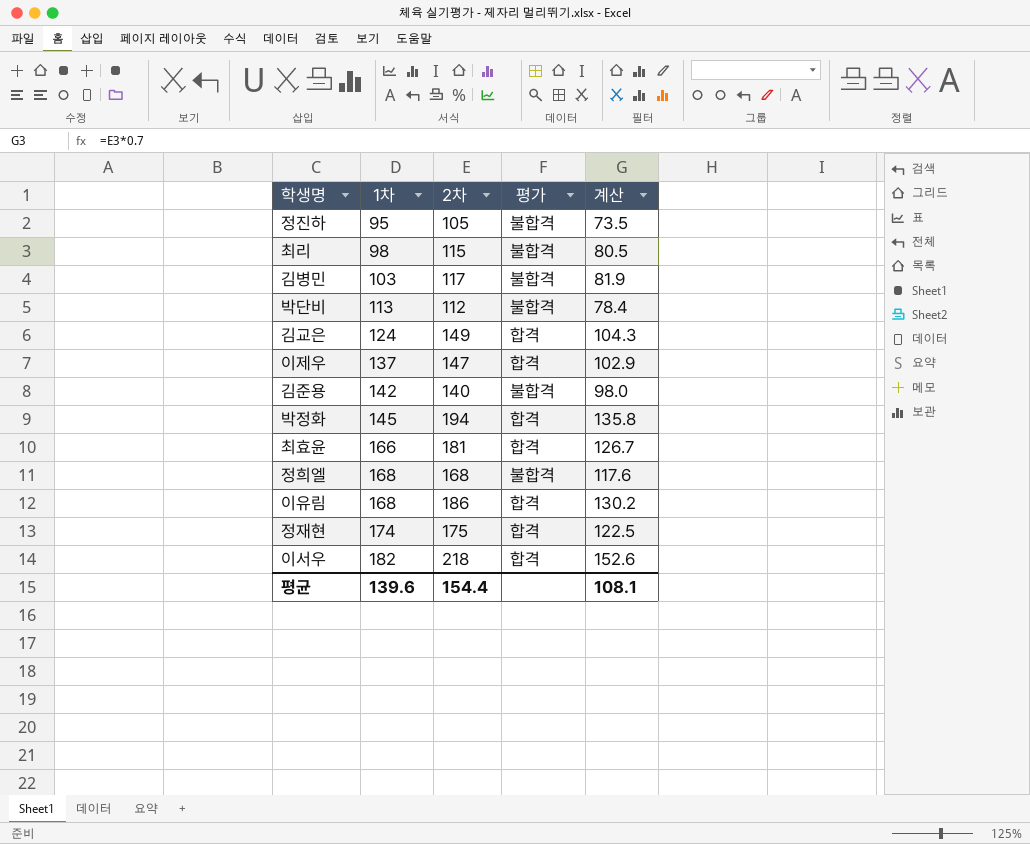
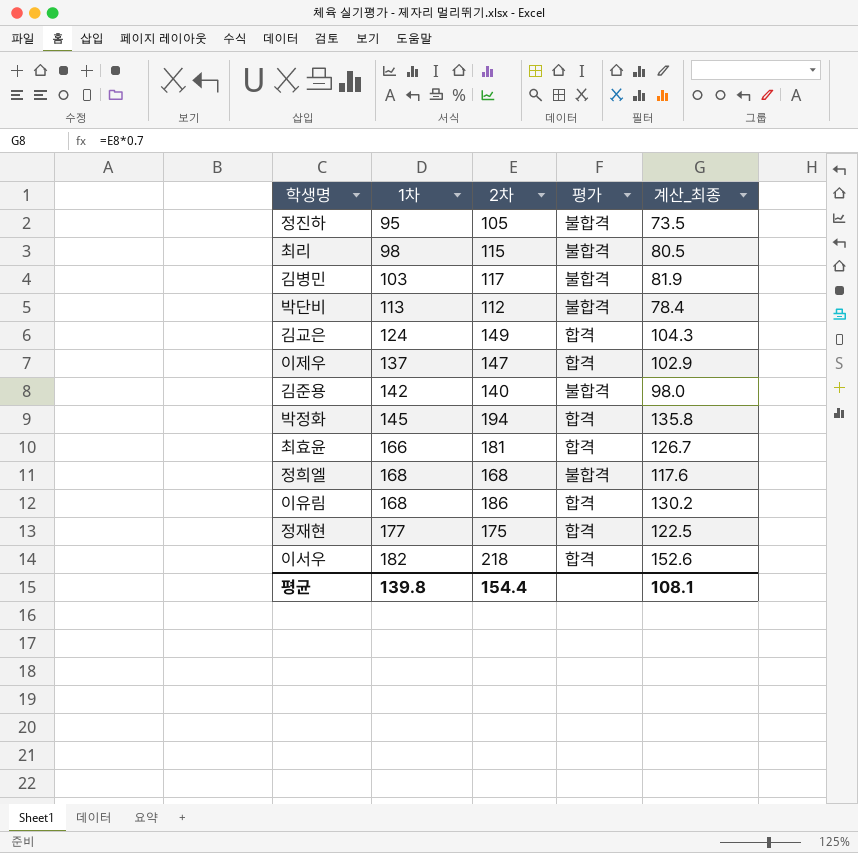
column name: 계산 -> 계산_최종
정재현 | 1차: 174 -> 177
평균 | 1차: 139.6 -> 139.8

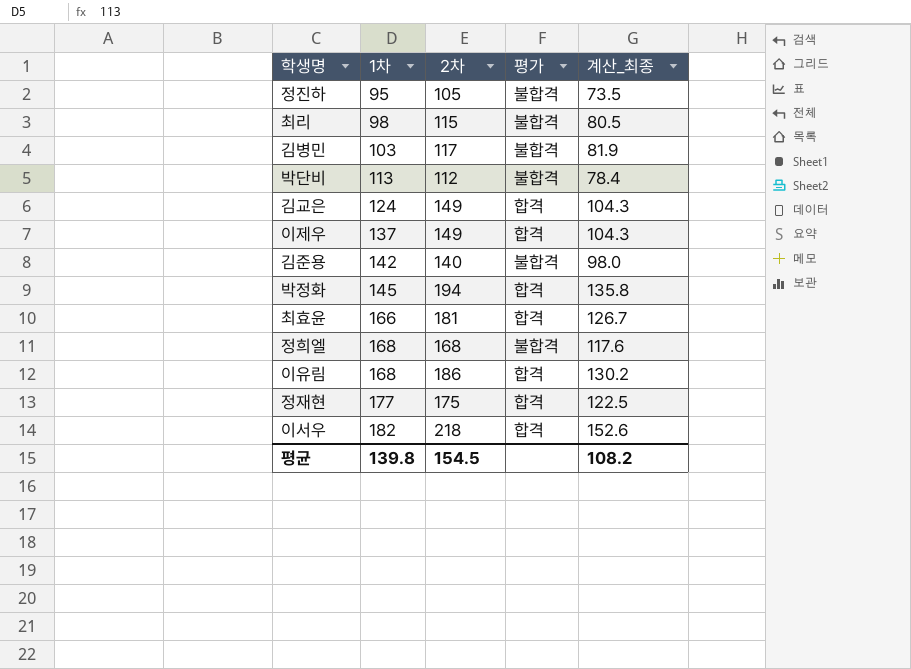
이제우 | 2차: 147 -> 149
이제우 | 계산_최종: 102.9 -> 104.3
평균 | 2차: 154.4 -> 154.5
평균 | 계산_최종: 108.1 -> 108.2

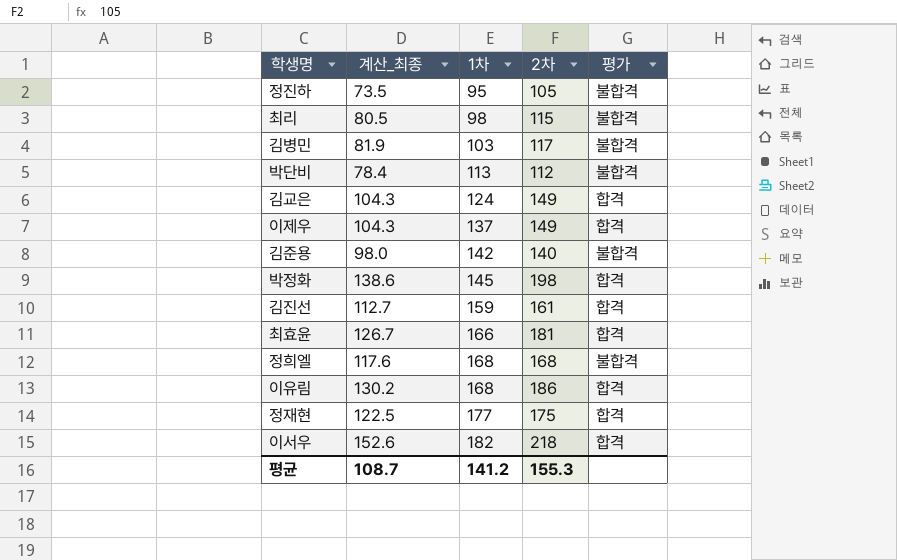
column 계산_최종 | position: 5 -> 2
박정화 | 계산_최종: 135.8 -> 138.6
박정화 | 2차: 194 -> 198
row 김진선: none -> 112.7 | 159 | 161 | 합격
평균 | 계산_최종: 108.2 -> 108.7
평균 | 1차: 139.8 -> 141.2
평균 | 2차: 154.5 -> 155.3

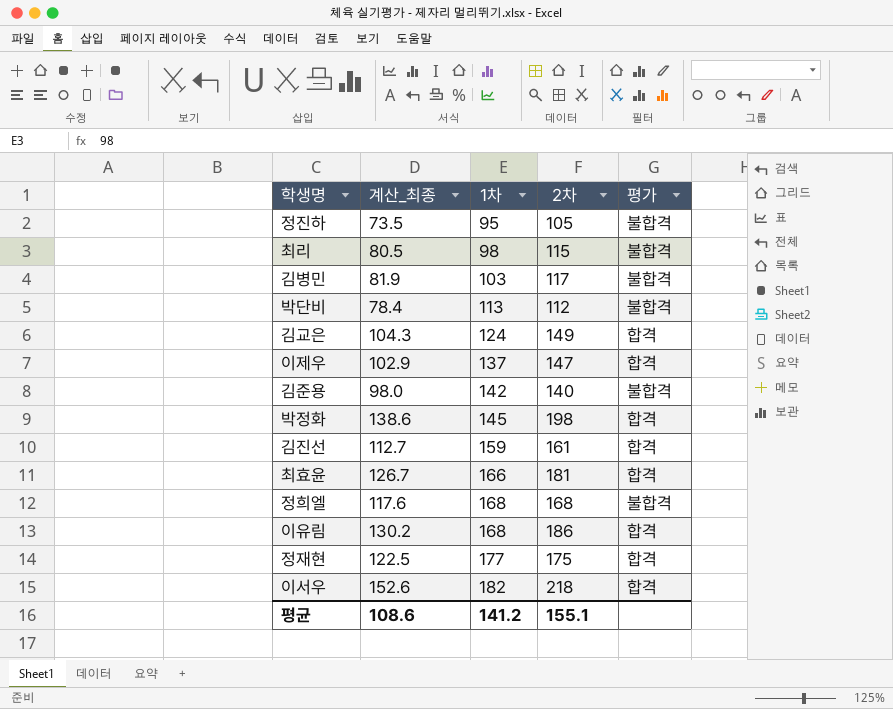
이제우 | 계산_최종: 104.3 -> 102.9
이제우 | 2차: 149 -> 147
평균 | 계산_최종: 108.7 -> 108.6
평균 | 2차: 155.3 -> 155.1

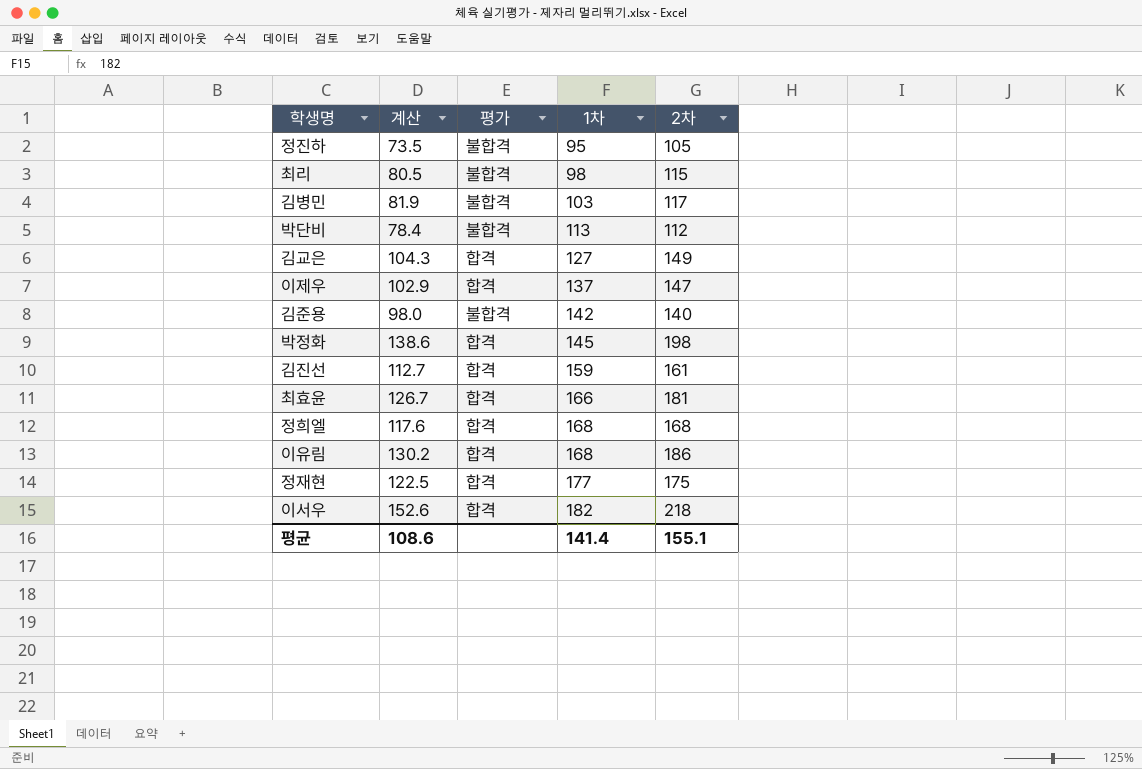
column name: 계산_최종 -> 계산
column 평가 | position: 5 -> 3
김교은 | 1차: 124 -> 127
정희엘 | 평가: 불합격 -> 합격
평균 | 1차: 141.2 -> 141.4

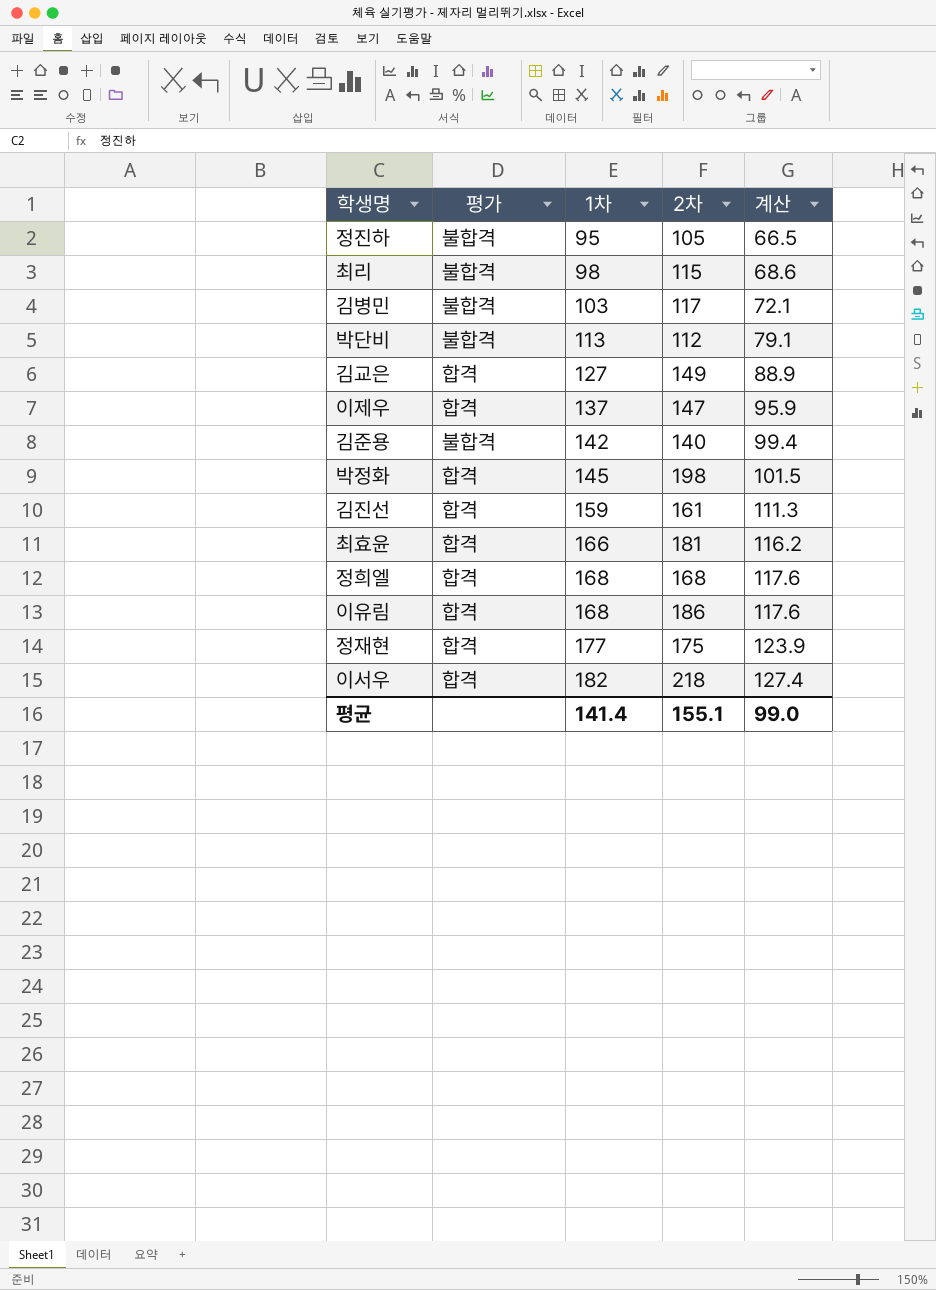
column 계산 | formula: [2차] * 0.7 -> [1차] * 0.7
column 계산 | position: 2 -> 5
평균 | 계산: 108.6 -> 99.0

